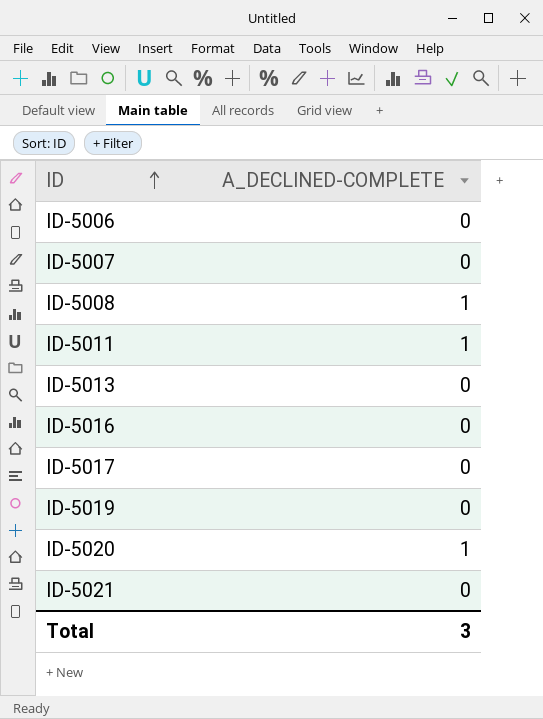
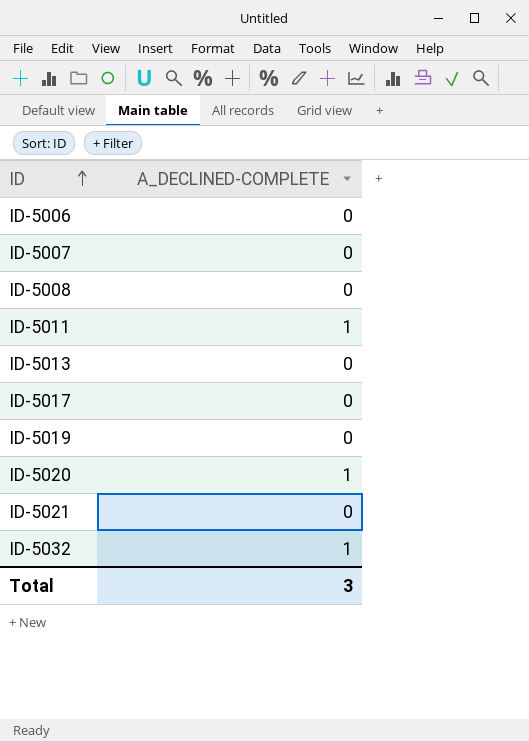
row ID-5016: 0 -> none
ID-5008 | A_DECLINED-COMPLETE: 1 -> 0
row ID-5032: none -> 1

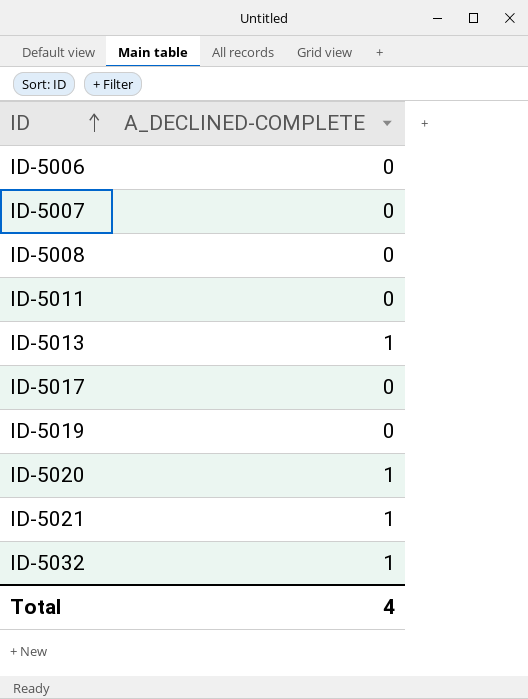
ID-5011 | A_DECLINED-COMPLETE: 1 -> 0
ID-5013 | A_DECLINED-COMPLETE: 0 -> 1
ID-5021 | A_DECLINED-COMPLETE: 0 -> 1
Total | A_DECLINED-COMPLETE: 3 -> 4

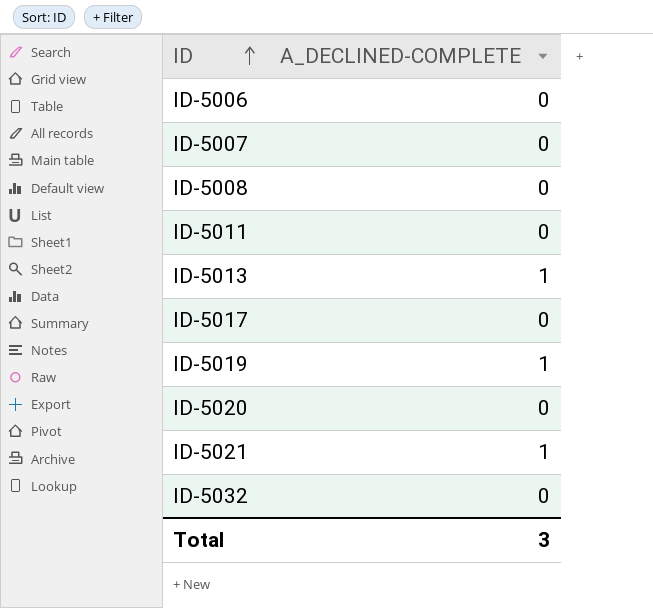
ID-5019 | A_DECLINED-COMPLETE: 0 -> 1
ID-5020 | A_DECLINED-COMPLETE: 1 -> 0
ID-5032 | A_DECLINED-COMPLETE: 1 -> 0
Total | A_DECLINED-COMPLETE: 4 -> 3

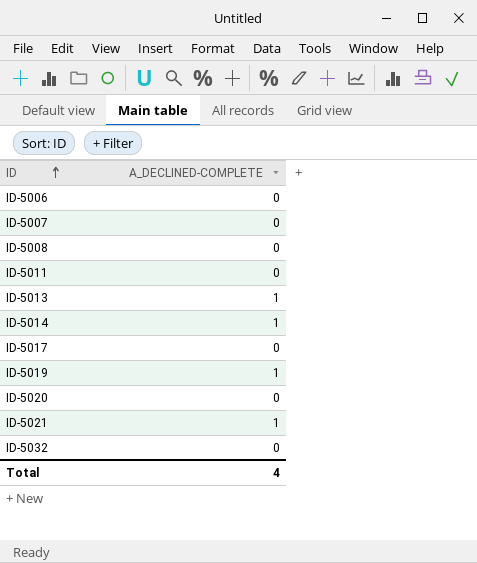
row ID-5014: none -> 1
Total | A_DECLINED-COMPLETE: 3 -> 4

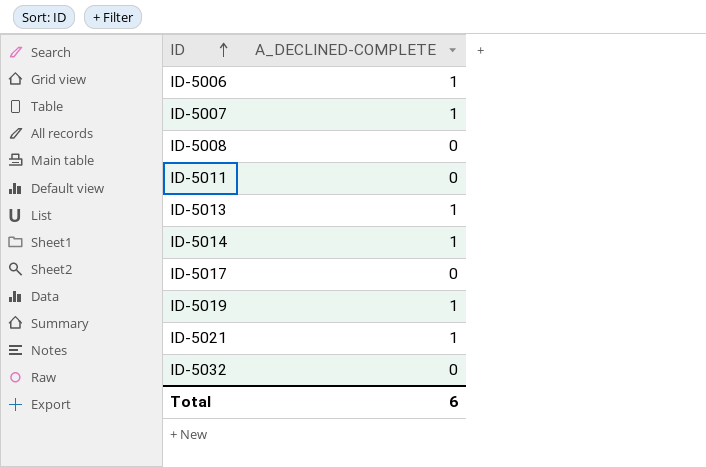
row ID-5020: 0 -> none
ID-5006 | A_DECLINED-COMPLETE: 0 -> 1
ID-5007 | A_DECLINED-COMPLETE: 0 -> 1
Total | A_DECLINED-COMPLETE: 4 -> 6

